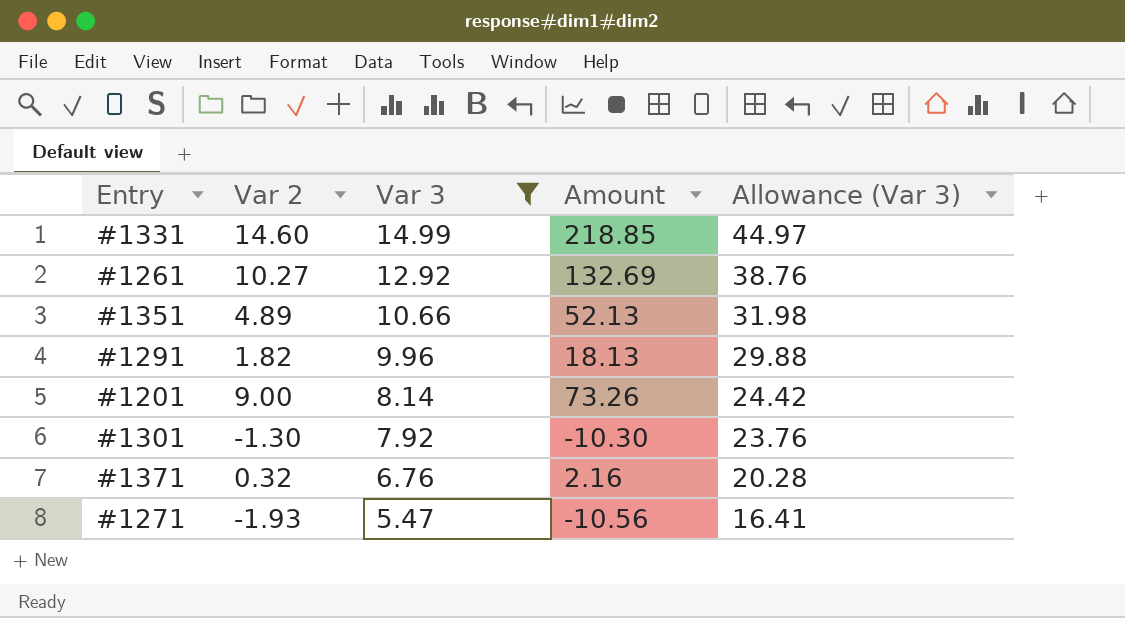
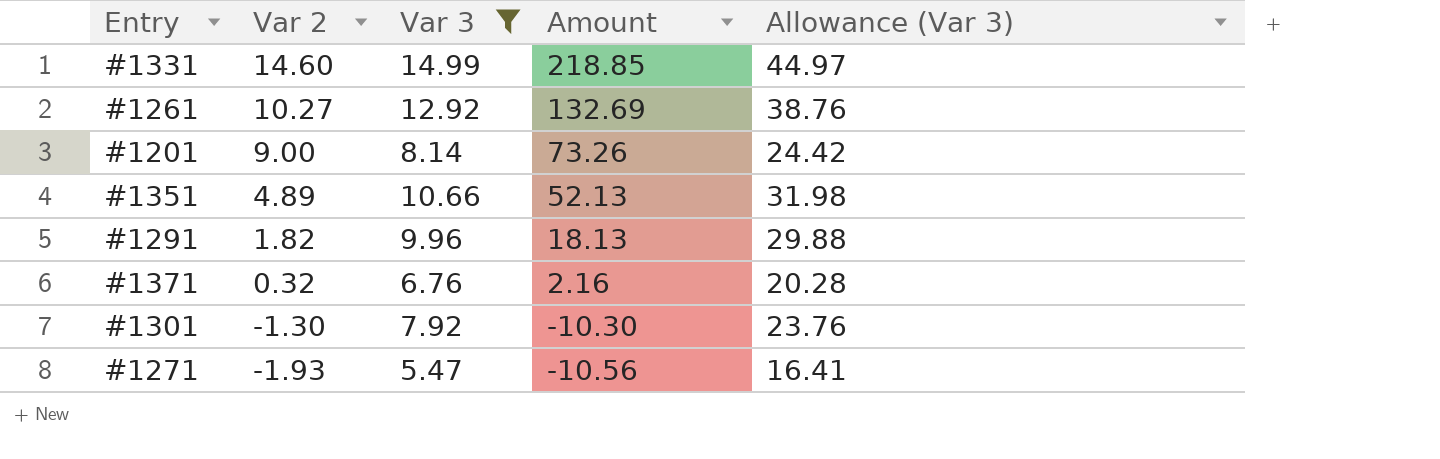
row order: Var 3 descending -> Var 2 descending

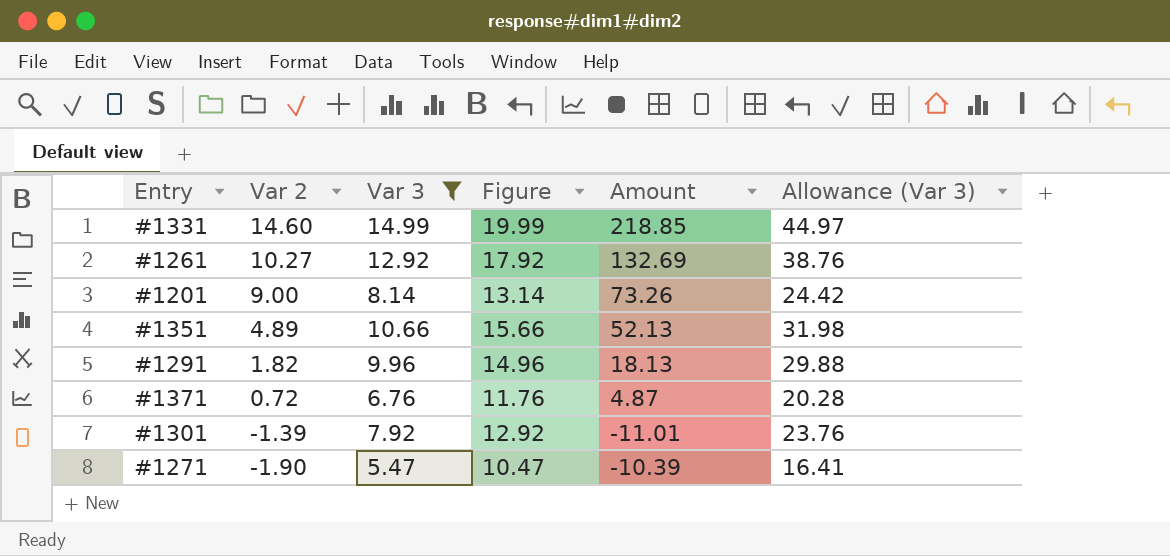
column Figure | formula: none -> [Var 3] + 5
#1371 | Var 2: 0.32 -> 0.72
#1371 | Amount: 2.16 -> 4.87
#1301 | Var 2: -1.30 -> -1.39
#1301 | Amount: -10.30 -> -11.01
#1271 | Var 2: -1.93 -> -1.90
#1271 | Amount: -10.56 -> -10.39

